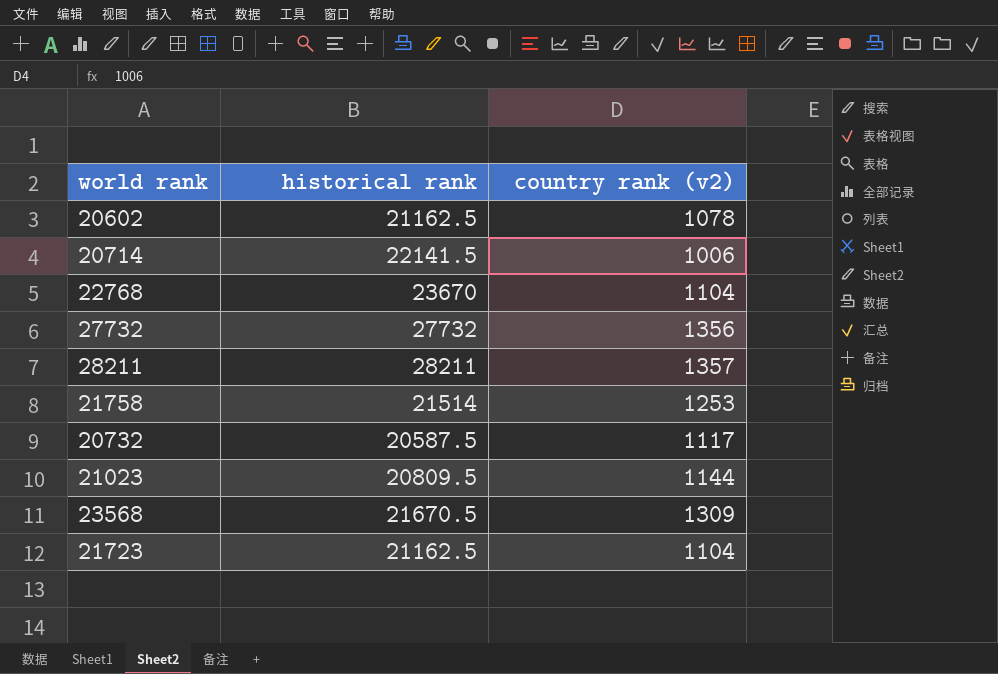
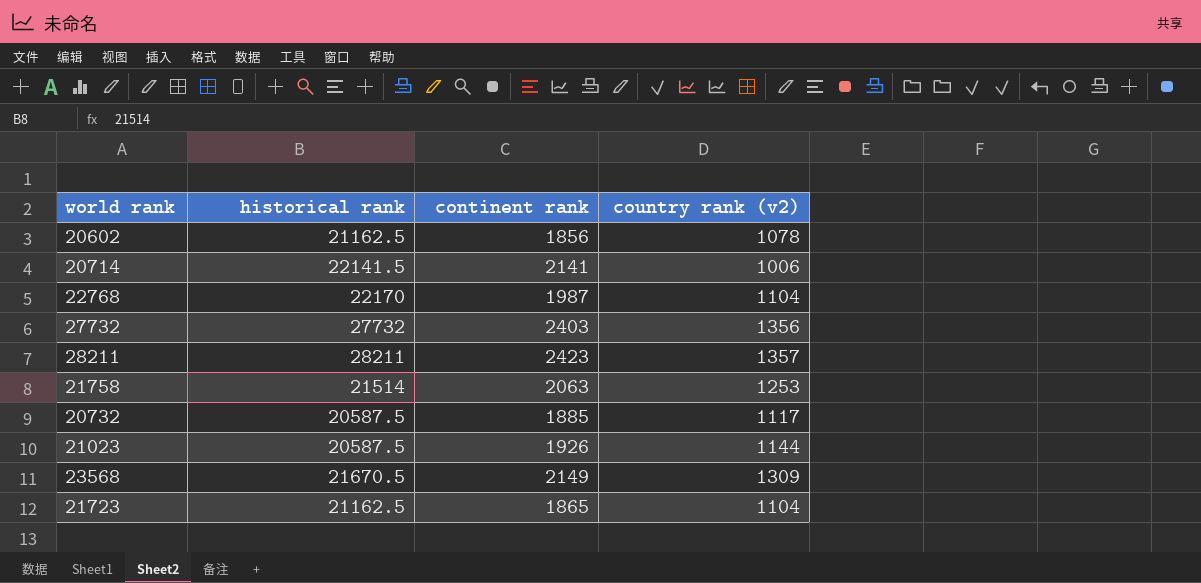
column continent rank | position: none -> 3
22768 | historical rank: 23670 -> 22170
21023 | historical rank: 20809.5 -> 20587.5

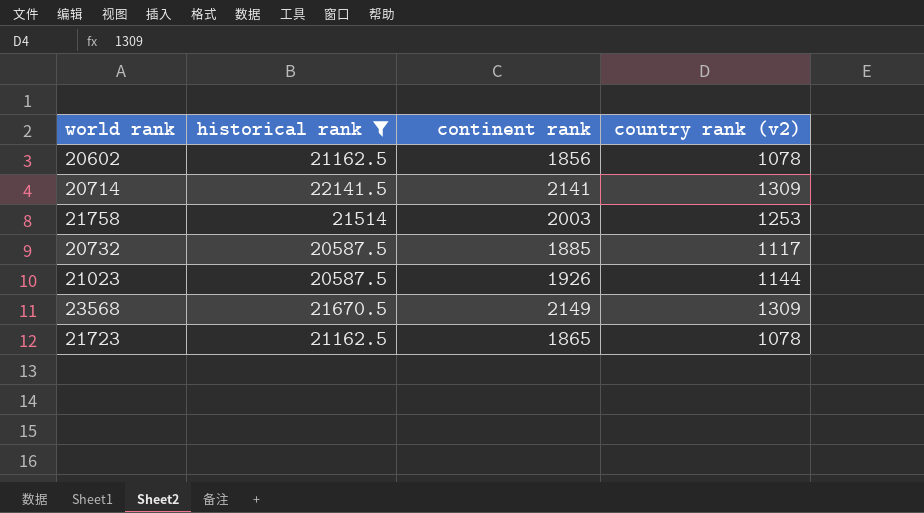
filter: none -> historical rank <= 22141.5
20714 | country rank (v2): 1006 -> 1309
21758 | continent rank: 2063 -> 2003
21723 | country rank (v2): 1104 -> 1078

